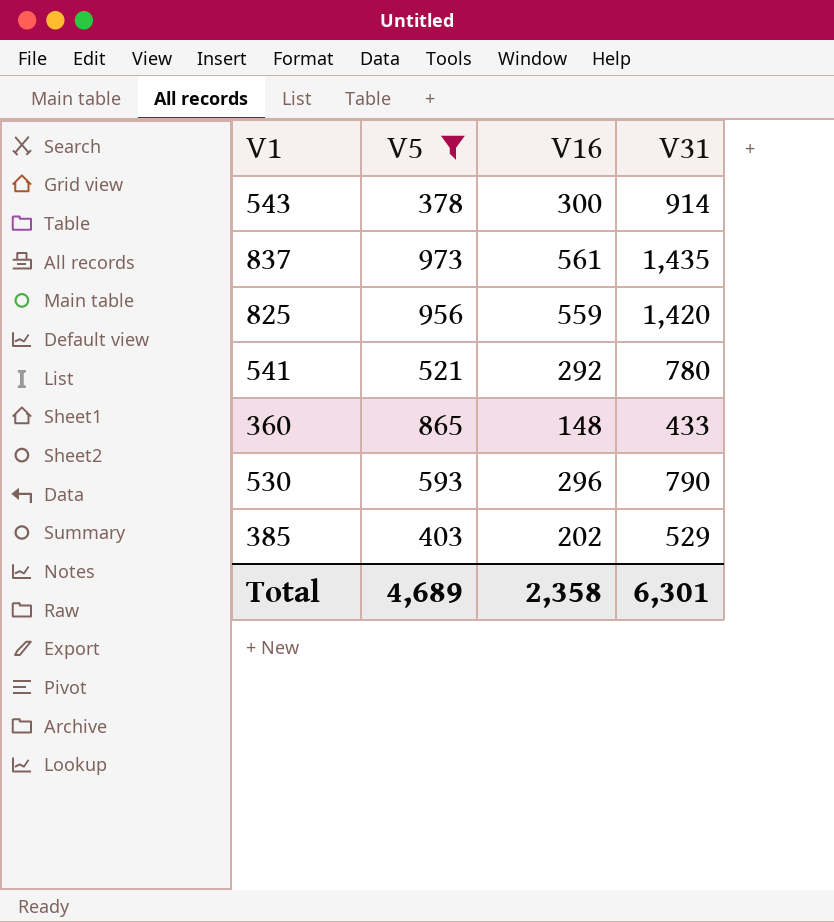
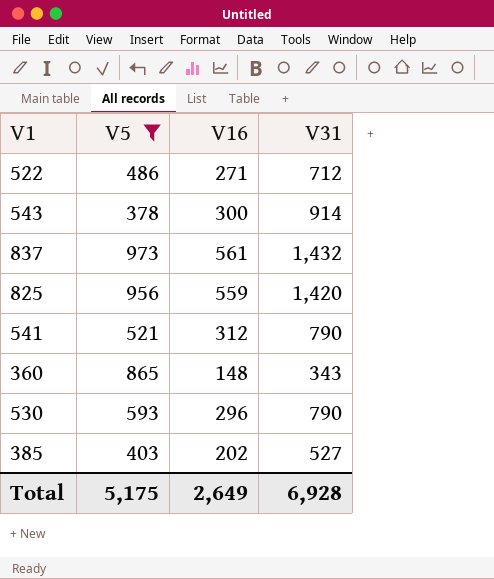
row 522: none -> 486 | 271 | 712
837 | V31: 1,435 -> 1,432
541 | V16: 292 -> 312
541 | V31: 780 -> 790
360 | V31: 433 -> 343
385 | V31: 529 -> 527
Total | V5: 4,689 -> 5,175
Total | V16: 2,358 -> 2,649
Total | V31: 6,301 -> 6,928

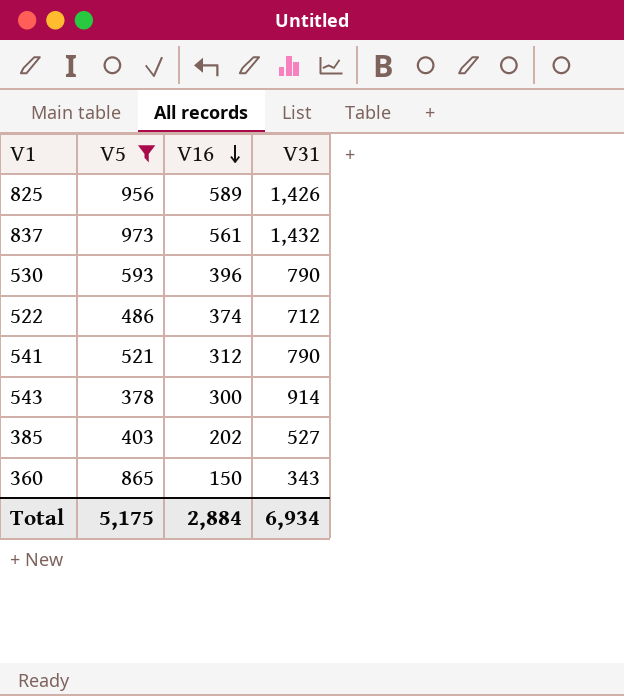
row order: none -> V16 descending
825 | V16: 559 -> 589
825 | V31: 1,420 -> 1,426
530 | V16: 296 -> 396
522 | V16: 271 -> 374
360 | V16: 148 -> 150
Total | V16: 2,649 -> 2,884
Total | V31: 6,928 -> 6,934

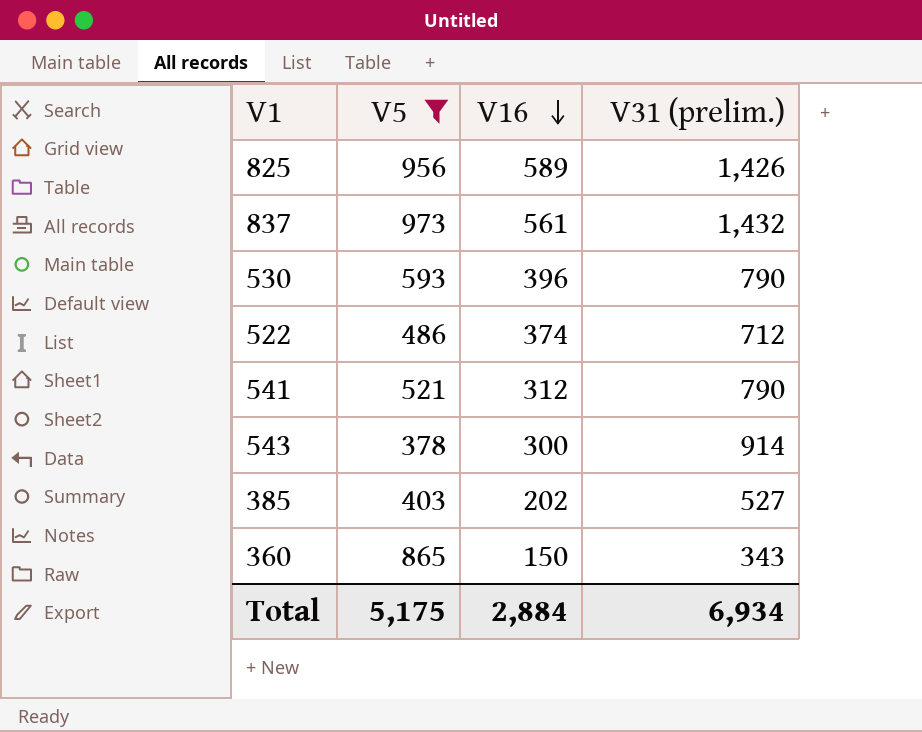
column name: V31 -> V31 (prelim.)

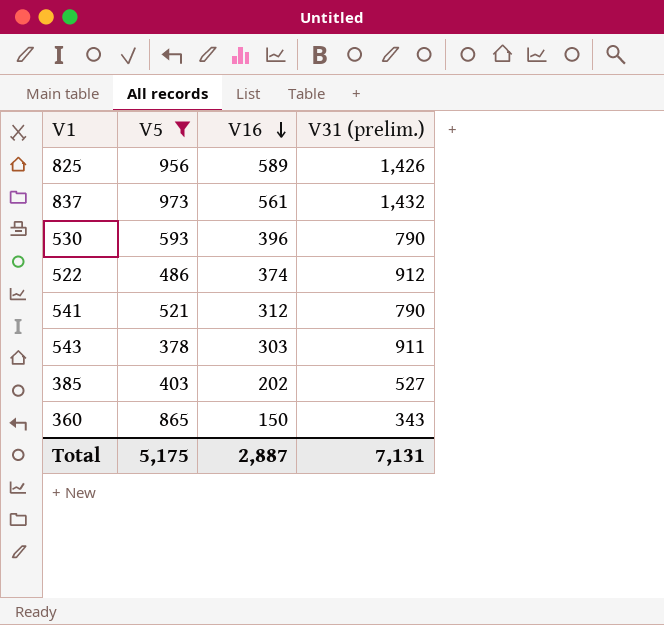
522 | V31 (prelim.): 712 -> 912
543 | V16: 300 -> 303
543 | V31 (prelim.): 914 -> 911
Total | V16: 2,884 -> 2,887
Total | V31 (prelim.): 6,934 -> 7,131

